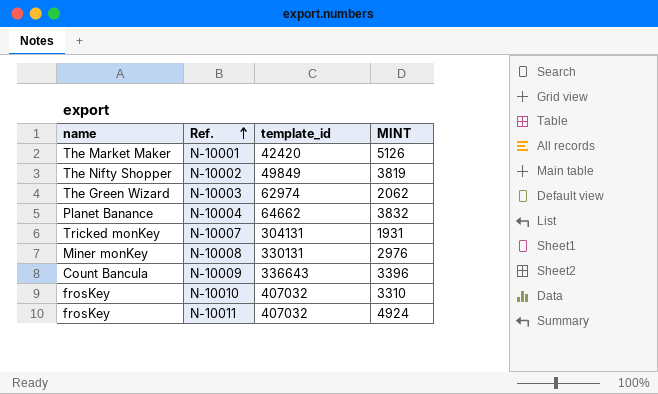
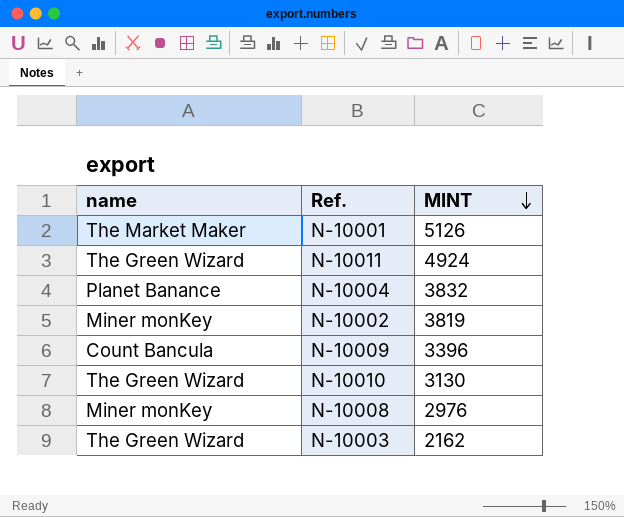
row order: Ref. ascending -> MINT descending
column template_id | position: 3 -> none
row N-10007: Tricked monKey | 304131 | 1931 -> none
N-10011 | name: frosKey -> The Green Wizard
N-10002 | name: The Nifty Shopper -> Miner monKey
N-10010 | name: frosKey -> The Green Wizard
N-10010 | MINT: 3310 -> 3130
N-10003 | MINT: 2062 -> 2162

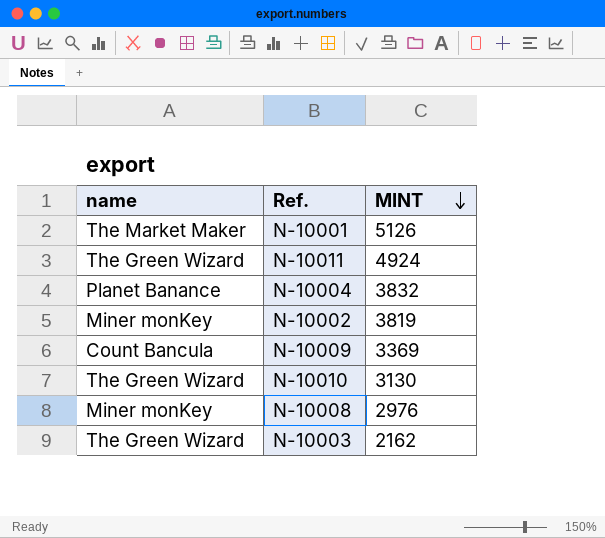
N-10009 | MINT: 3396 -> 3369

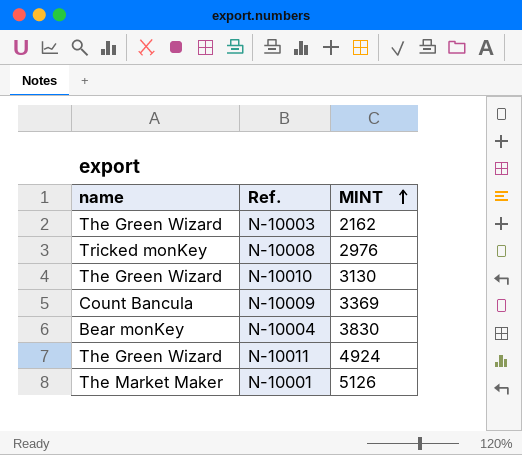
row order: MINT descending -> MINT ascending
row N-10002: Miner monKey | 3819 -> none
N-10008 | name: Miner monKey -> Tricked monKey
N-10004 | name: Planet Banance -> Bear monKey
N-10004 | MINT: 3832 -> 3830

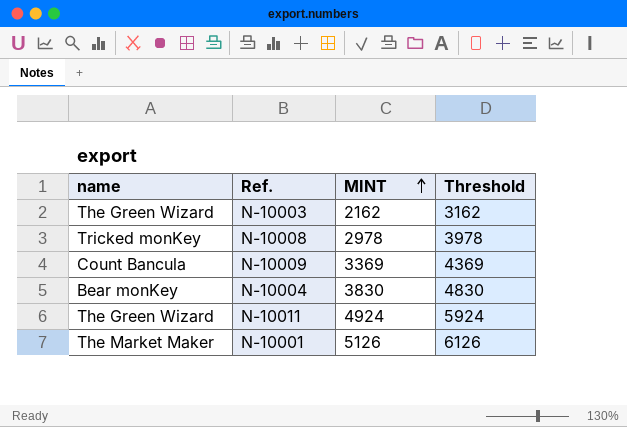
column Threshold | formula: none -> [MINT] + 1000
row N-10010: The Green Wizard | 3130 -> none
N-10008 | MINT: 2976 -> 2978

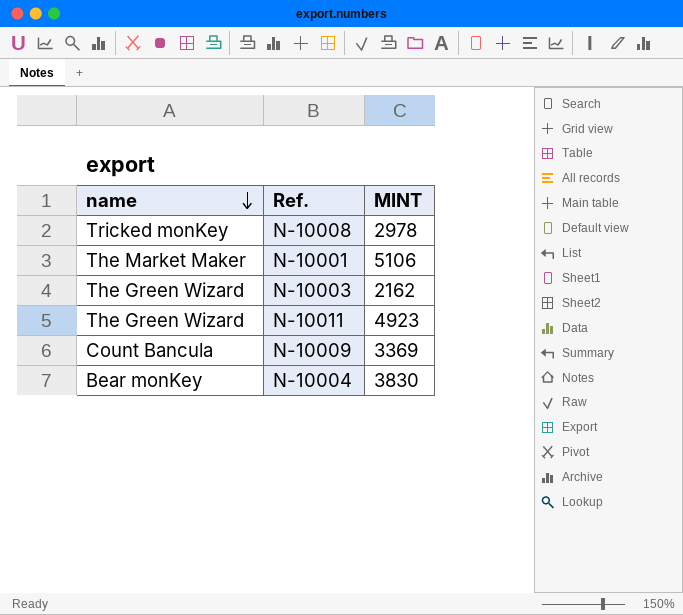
row order: MINT ascending -> name descending
column Threshold | formula: [MINT] + 1000 -> none
N-10001 | MINT: 5126 -> 5106
N-10011 | MINT: 4924 -> 4923

